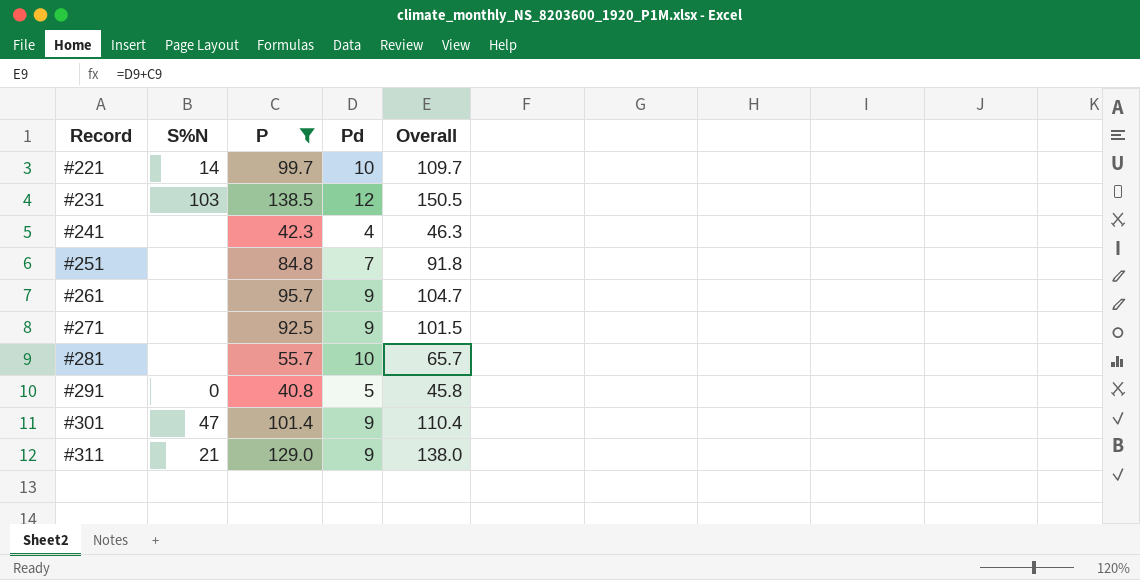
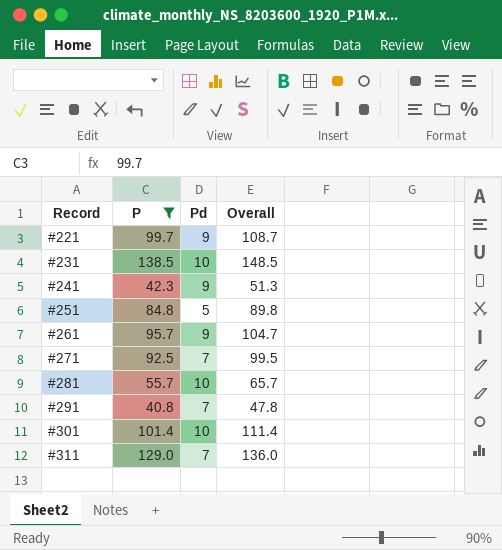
column S%N | position: 2 -> none
#221 | Pd: 10 -> 9
#221 | Overall: 109.7 -> 108.7
#231 | Pd: 12 -> 10
#231 | Overall: 150.5 -> 148.5
#241 | Pd: 4 -> 9
#241 | Overall: 46.3 -> 51.3
#251 | Pd: 7 -> 5
#251 | Overall: 91.8 -> 89.8
#271 | Pd: 9 -> 7
#271 | Overall: 101.5 -> 99.5
#291 | Pd: 5 -> 7
#291 | Overall: 45.8 -> 47.8
#301 | Pd: 9 -> 10
#301 | Overall: 110.4 -> 111.4
#311 | Pd: 9 -> 7
#311 | Overall: 138.0 -> 136.0

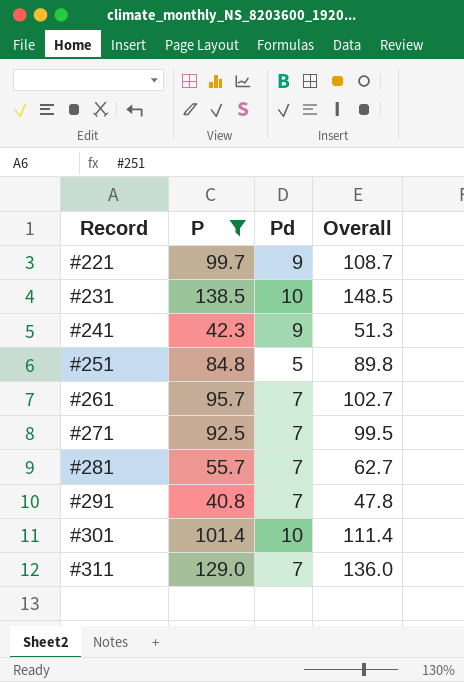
#261 | Pd: 9 -> 7
#261 | Overall: 104.7 -> 102.7
#281 | Pd: 10 -> 7
#281 | Overall: 65.7 -> 62.7

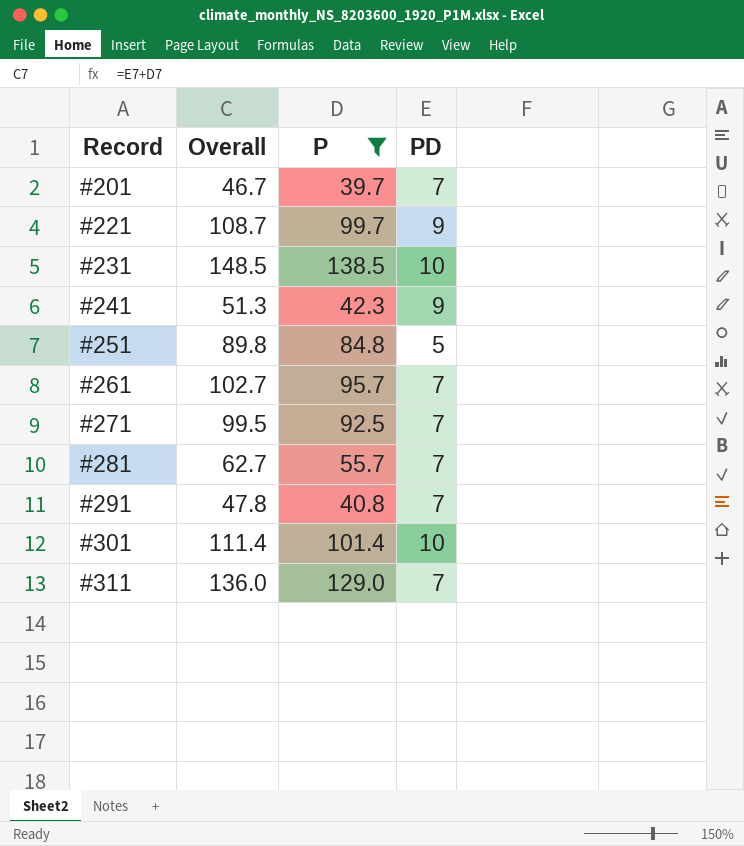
column Overall | position: 4 -> 2
column name: Pd -> PD
row #201: none -> 46.7 | 39.7 | 7

